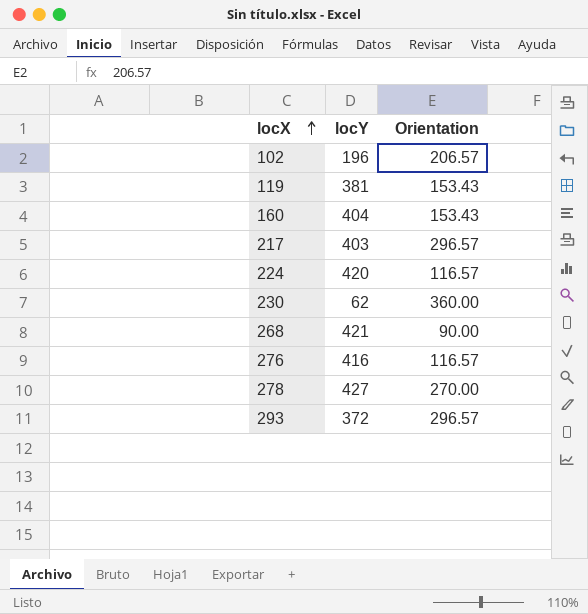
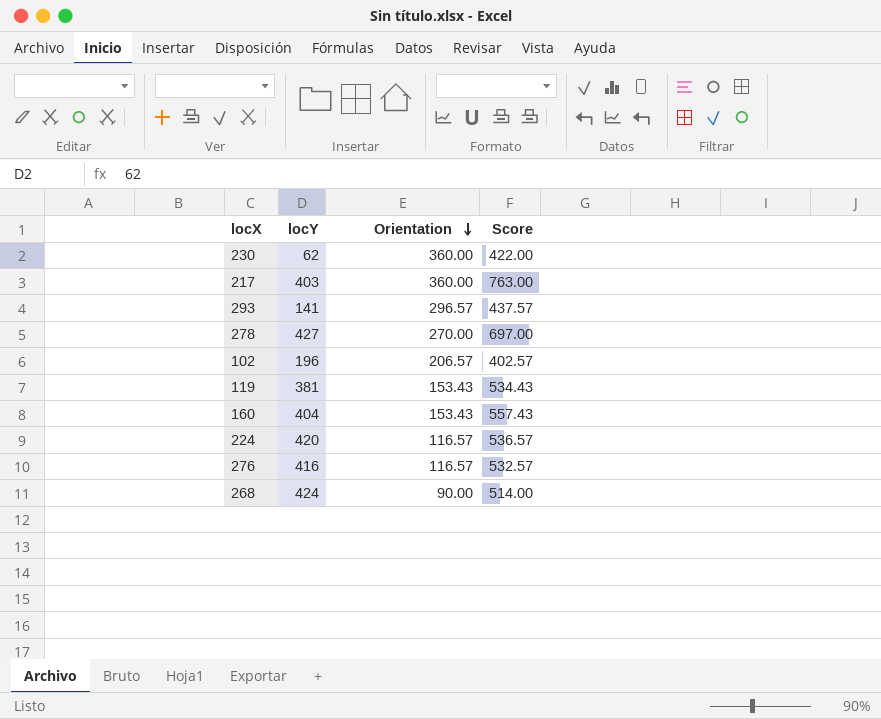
row order: locX ascending -> Orientation descending
column Score | formula: none -> [locY] + [Orientation]
217 | Orientation: 296.57 -> 360.00
293 | locY: 372 -> 141
268 | locY: 421 -> 424

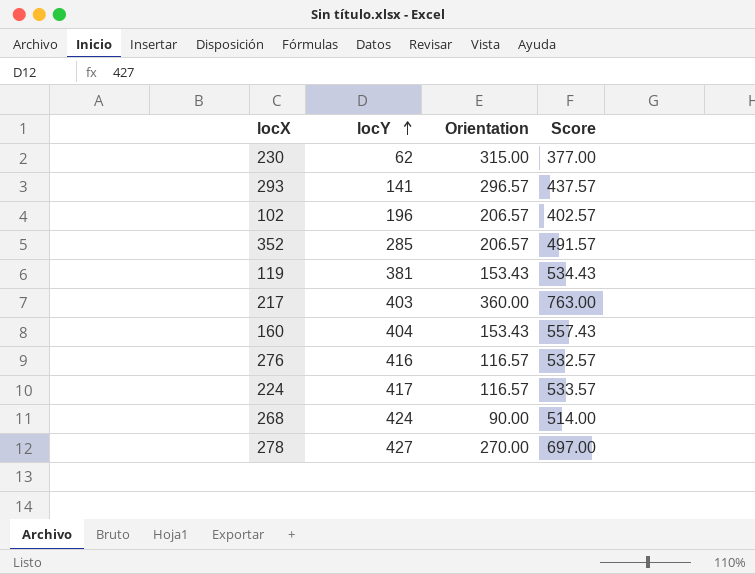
row order: Orientation descending -> locY ascending
230 | Orientation: 360.00 -> 315.00
230 | Score: 422.00 -> 377.00
row 352: none -> 285 | 206.57 | 491.57
224 | locY: 420 -> 417
224 | Score: 536.57 -> 533.57

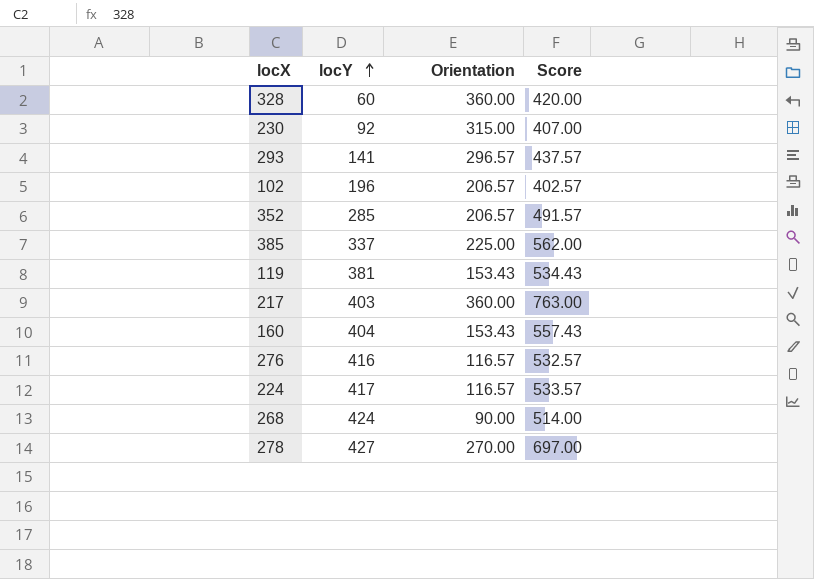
row 328: none -> 60 | 360.00 | 420.00
230 | locY: 62 -> 92
230 | Score: 377.00 -> 407.00
row 385: none -> 337 | 225.00 | 562.00

